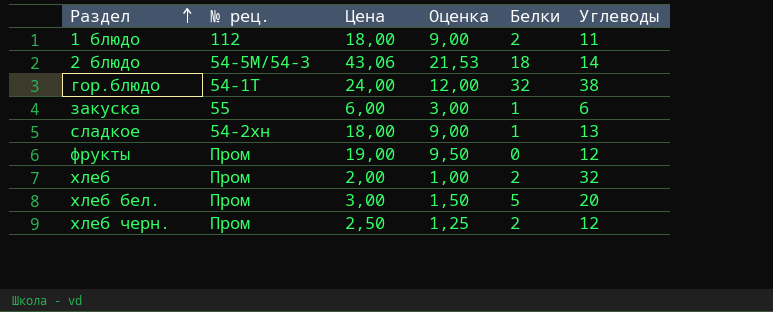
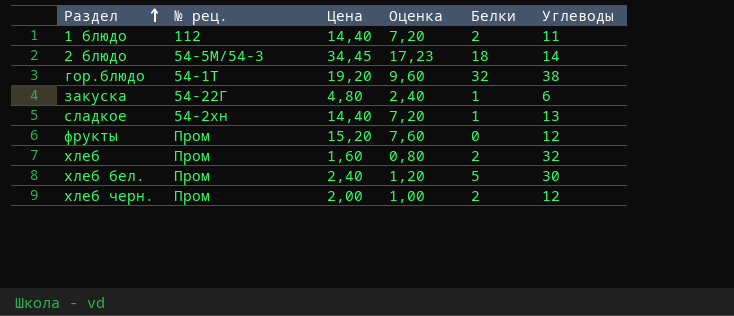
1 блюдо | Цена: 18,00 -> 14,40
1 блюдо | Оценка: 9,00 -> 7,20
2 блюдо | Цена: 43,06 -> 34,45
2 блюдо | Оценка: 21,53 -> 17,23
гор.блюдо | Цена: 24,00 -> 19,20
гор.блюдо | Оценка: 12,00 -> 9,60
закуска | № рец.: 55 -> 54-22Г
закуска | Цена: 6,00 -> 4,80
закуска | Оценка: 3,00 -> 2,40
сладкое | Цена: 18,00 -> 14,40
сладкое | Оценка: 9,00 -> 7,20
фрукты | Цена: 19,00 -> 15,20
фрукты | Оценка: 9,50 -> 7,60
хлеб | Цена: 2,00 -> 1,60
хлеб | Оценка: 1,00 -> 0,80
хлеб бел. | Цена: 3,00 -> 2,40
хлеб бел. | Оценка: 1,50 -> 1,20
хлеб бел. | Углеводы: 20 -> 30
хлеб черн. | Цена: 2,50 -> 2,00
хлеб черн. | Оценка: 1,25 -> 1,00

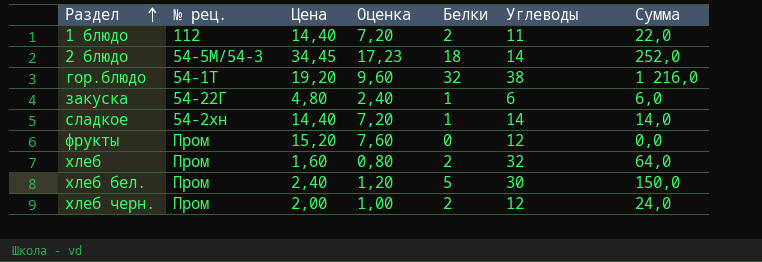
column Сумма | formula: none -> [Белки] * [Углеводы]
сладкое | Углеводы: 13 -> 14

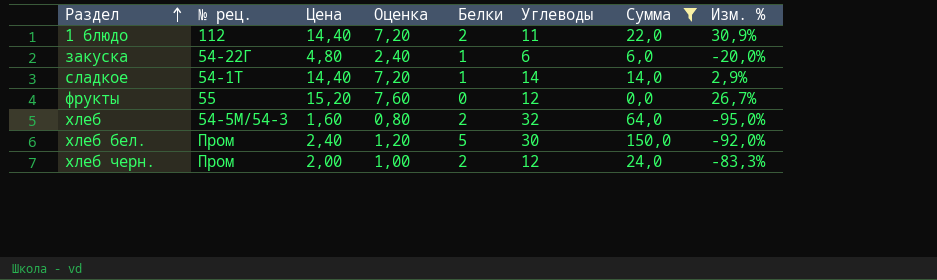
filter: none -> Сумма <= 150,0
column Изм. % | formula: none -> ([Цена] - [Углеводы]) / [Углеводы]
сладкое | № рец.: 54-2хн -> 54-1Т
фрукты | № рец.: Пром -> 55
хлеб | № рец.: Пром -> 54-5М/54-3

